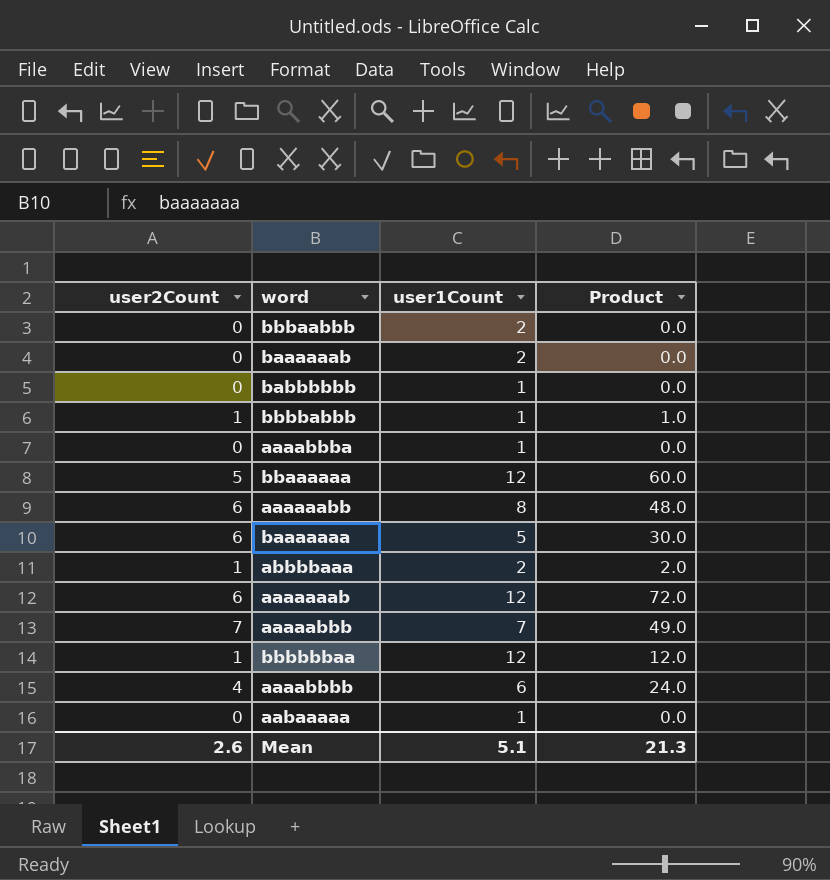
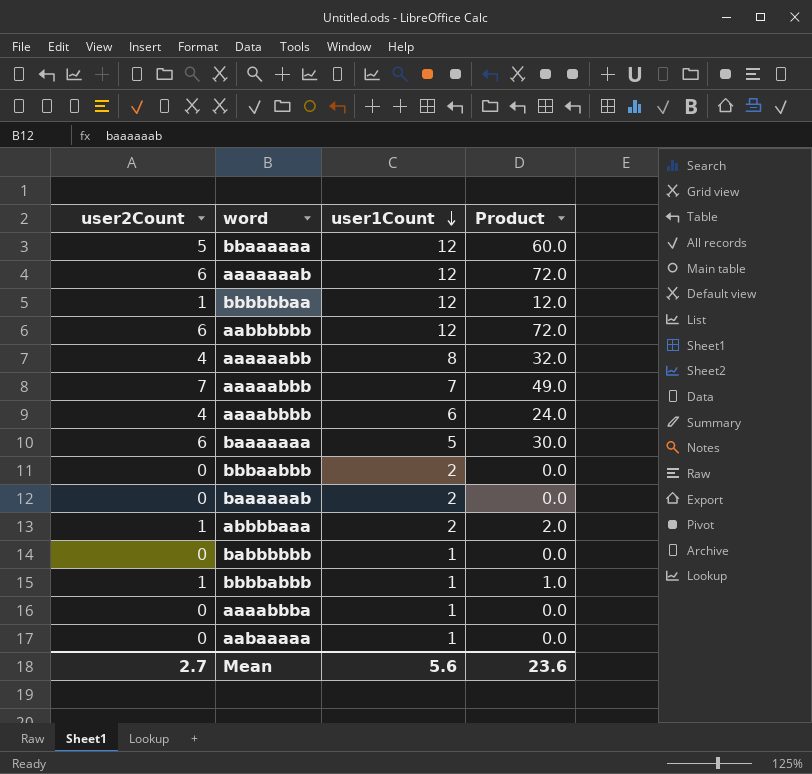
row order: none -> user1Count descending
row aabbbbbb: none -> 6 | 12 | 72.0
aaaaaabb | user2Count: 6 -> 4
aaaaaabb | Product: 48.0 -> 32.0
Mean | user2Count: 2.6 -> 2.7
Mean | user1Count: 5.1 -> 5.6
Mean | Product: 21.3 -> 23.6

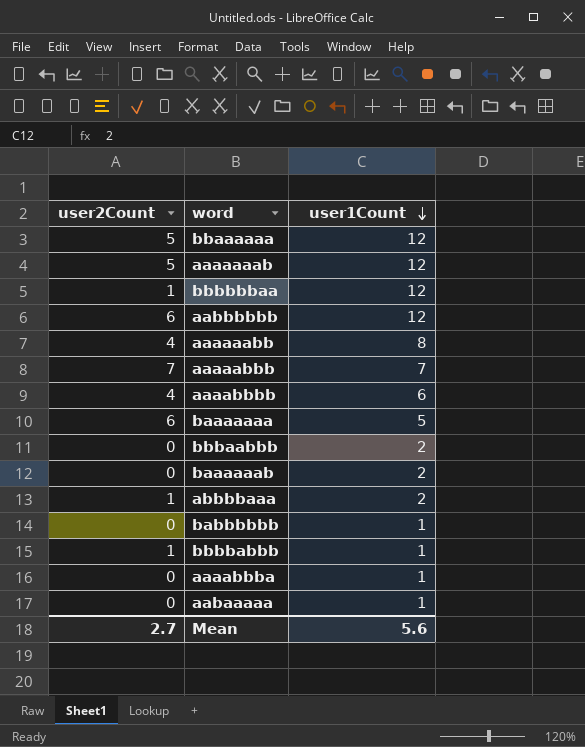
column Product | formula: [user2Count] * [user1Count] -> none
aaaaaaab | user2Count: 6 -> 5

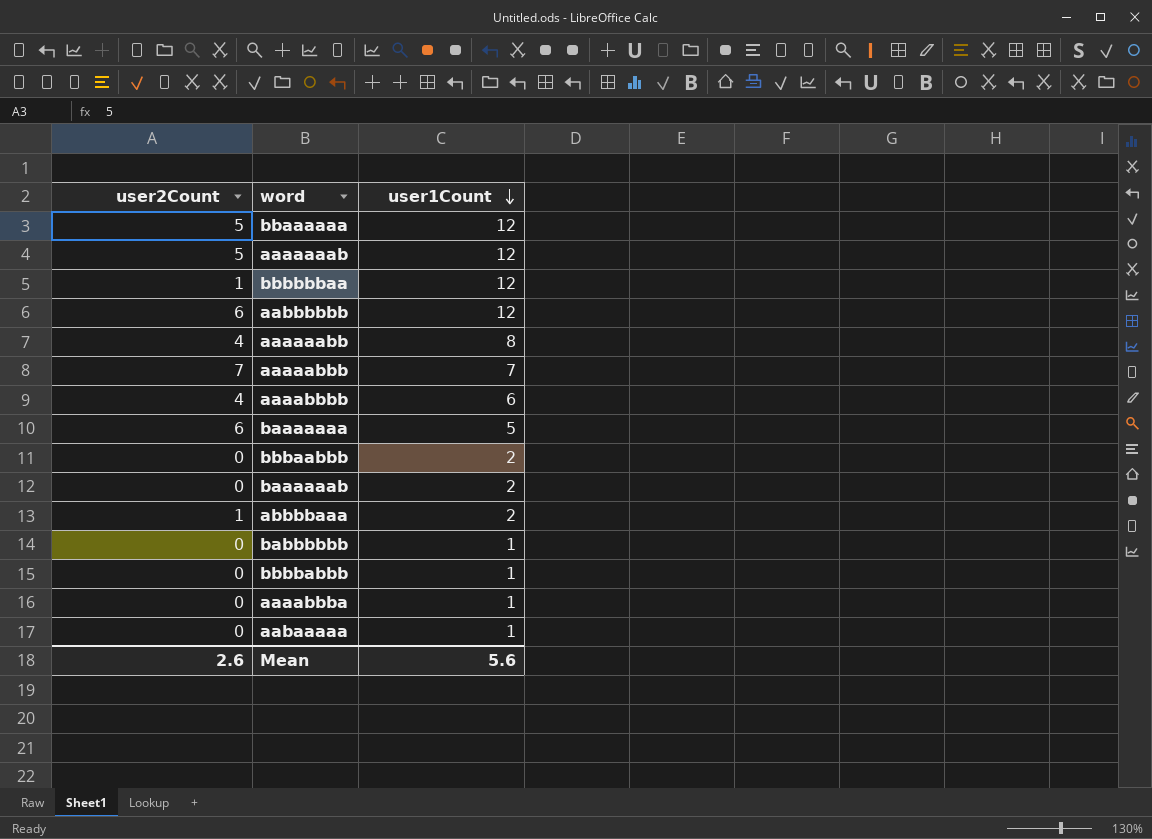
bbbbabbb | user2Count: 1 -> 0
Mean | user2Count: 2.7 -> 2.6

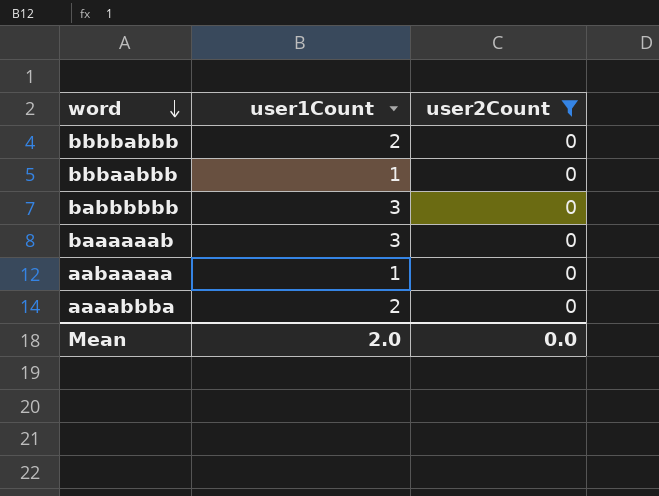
filter: none -> user2Count = 0
row order: user1Count descending -> word descending
column user2Count | position: 1 -> 3
bbbbabbb | user1Count: 1 -> 2
bbbaabbb | user1Count: 2 -> 1
babbbbbb | user1Count: 1 -> 3
baaaaaab | user1Count: 2 -> 3
aaaabbba | user1Count: 1 -> 2
Mean | user1Count: 5.6 -> 2.0
Mean | user2Count: 2.6 -> 0.0

